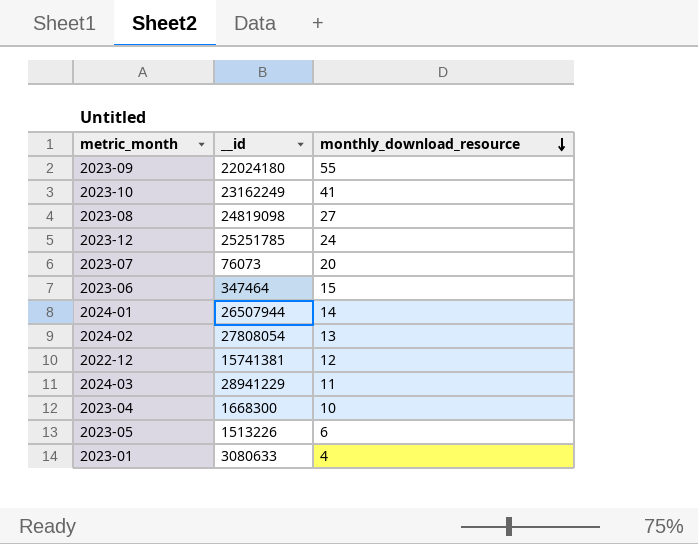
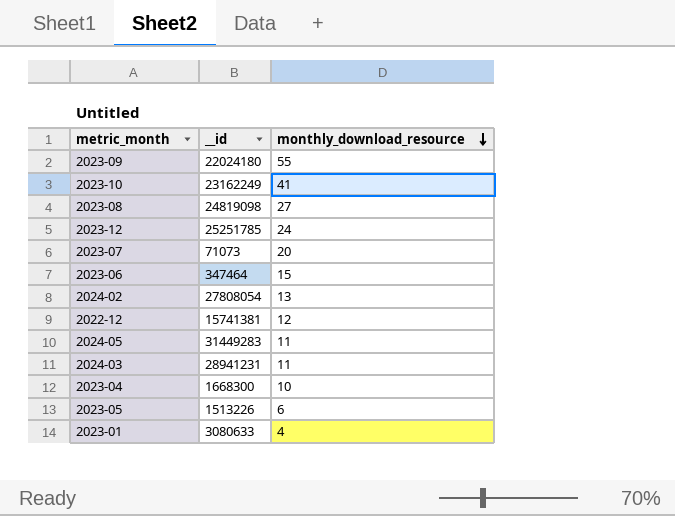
row 2024-01: 26507944 | 14 -> none
2023-07 | __id: 76073 -> 71073
row 2024-05: none -> 31449283 | 11
2024-03 | __id: 28941229 -> 28941231

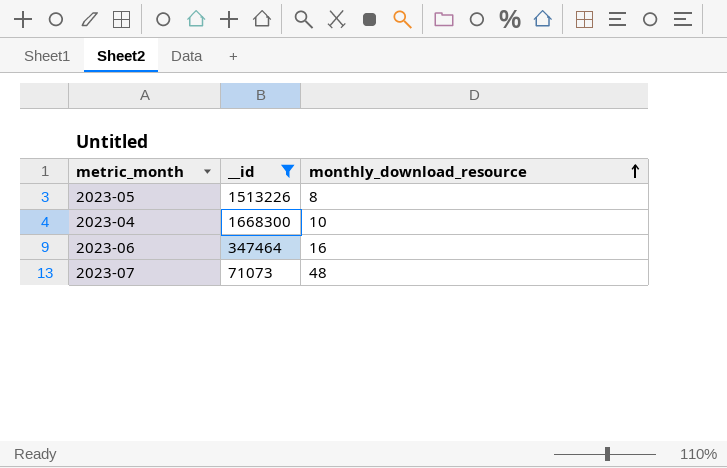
filter: none -> __id <= 1668300
row order: monthly_download_resource descending -> monthly_download_resource ascending
2023-05 | monthly_download_resource: 6 -> 8
2023-06 | monthly_download_resource: 15 -> 16
2023-07 | monthly_download_resource: 20 -> 48

